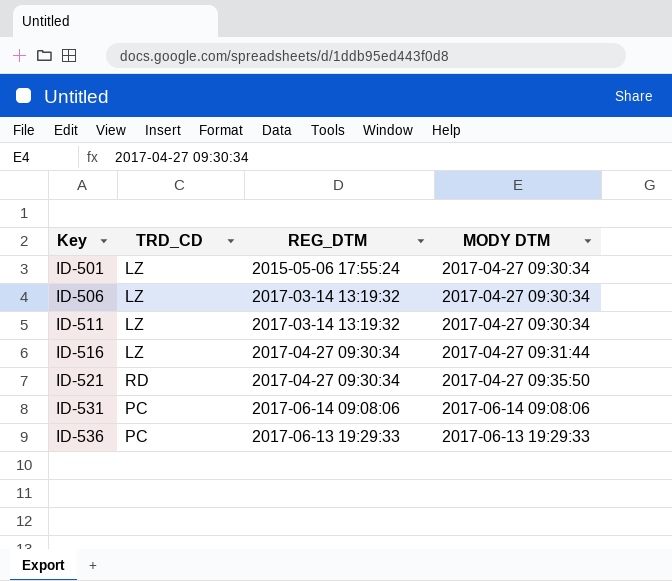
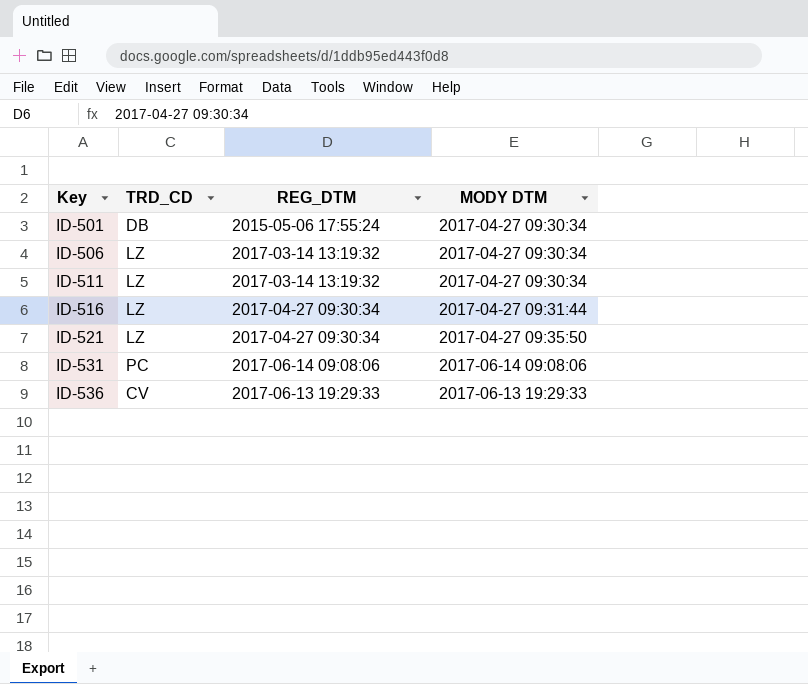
ID-501 | TRD_CD: LZ -> DB
ID-521 | TRD_CD: RD -> LZ
ID-536 | TRD_CD: PC -> CV

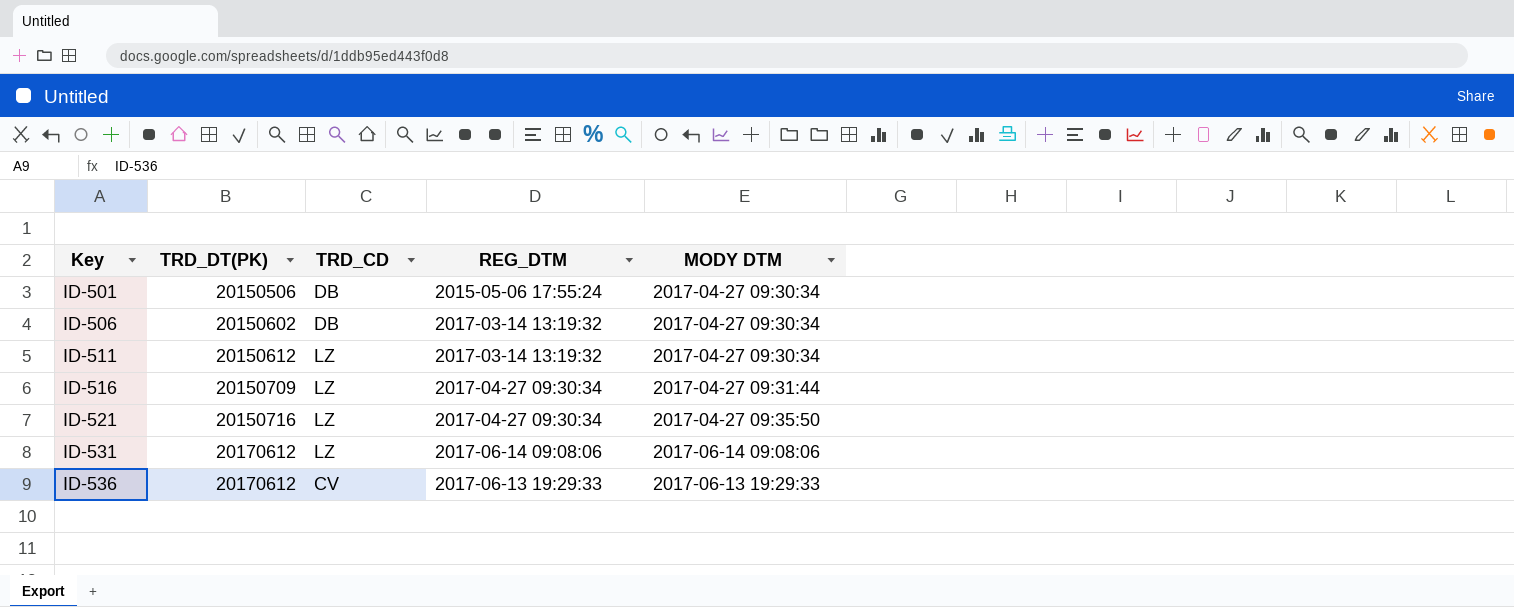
column TRD_DT(PK) | position: none -> 2
ID-506 | TRD_CD: LZ -> DB
ID-531 | TRD_CD: PC -> LZ

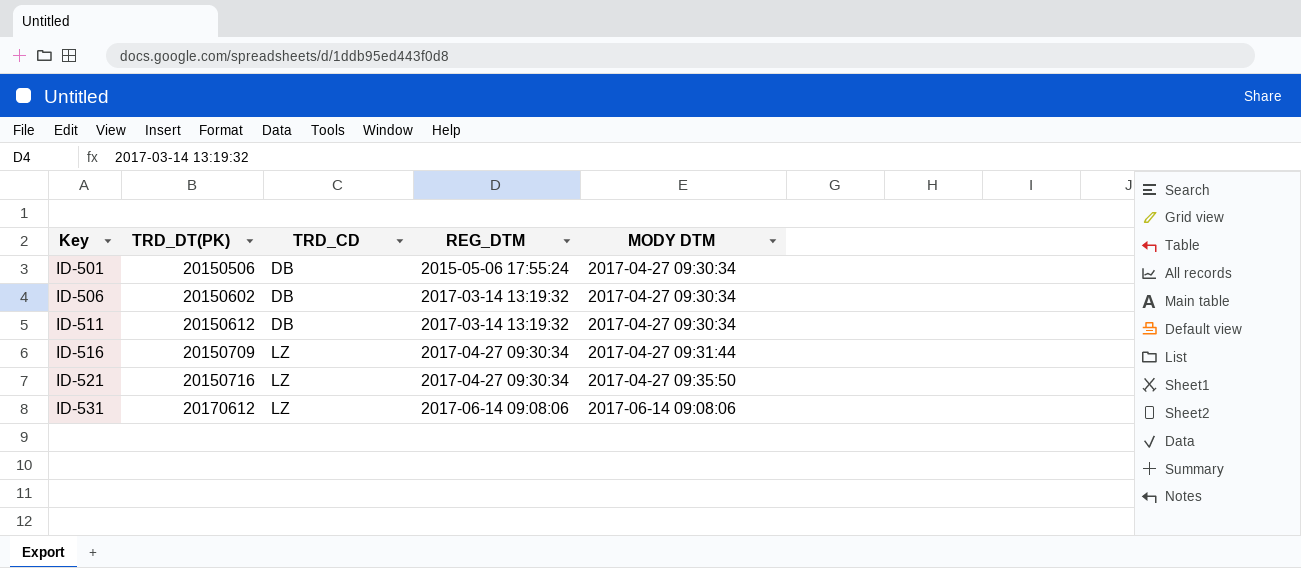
row ID-536: 20170612 | CV | 2017-06-13 19:29:33 | 2017-06-13 19:29:33 -> none
ID-511 | TRD_CD: LZ -> DB

